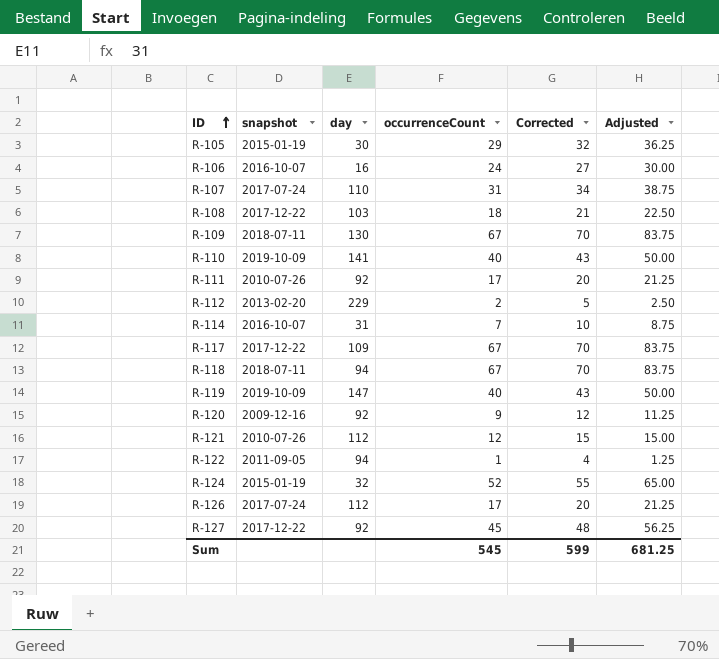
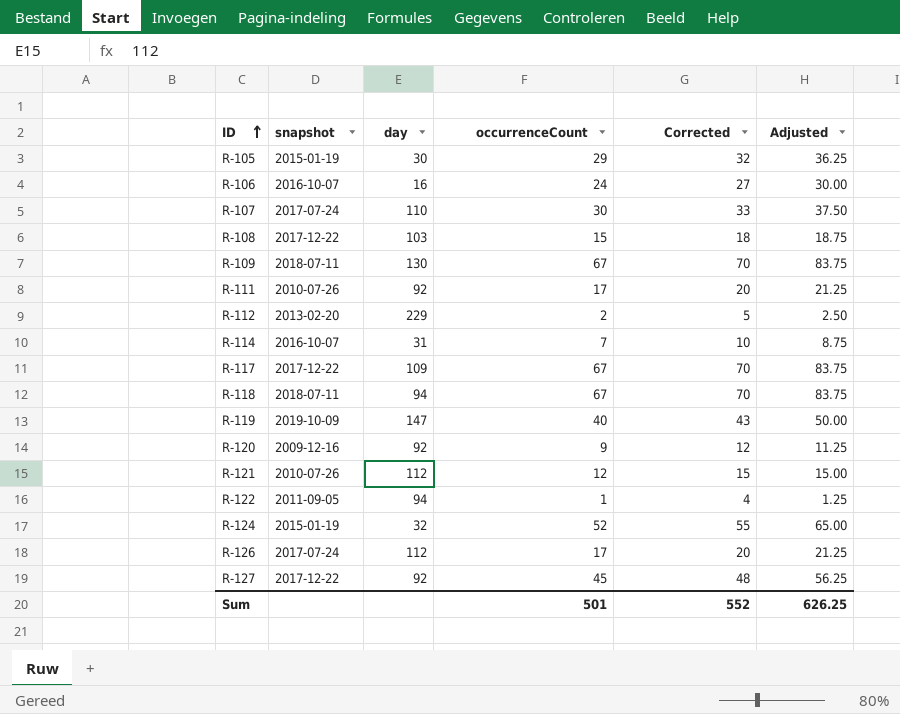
row R-110: 2019-10-09 | 141 | 40 | 43 | 50.00 -> none
R-107 | occurrenceCount: 31 -> 30
R-107 | Corrected: 34 -> 33
R-107 | Adjusted: 38.75 -> 37.50
R-108 | occurrenceCount: 18 -> 15
R-108 | Corrected: 21 -> 18
R-108 | Adjusted: 22.50 -> 18.75
Sum | occurrenceCount: 545 -> 501
Sum | Corrected: 599 -> 552
Sum | Adjusted: 681.25 -> 626.25

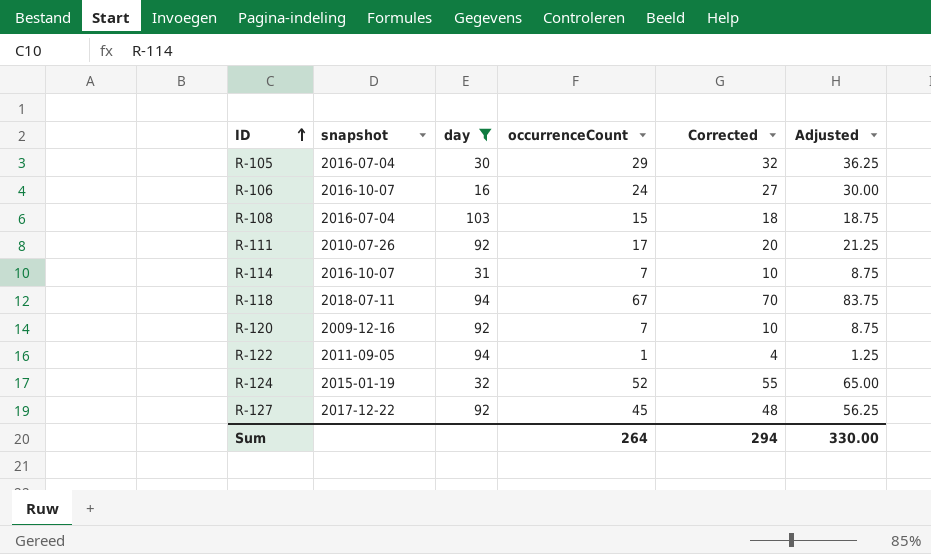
filter: none -> day <= 103
R-105 | snapshot: 2015-01-19 -> 2016-07-04
R-108 | snapshot: 2017-12-22 -> 2016-07-04
R-120 | occurrenceCount: 9 -> 7
R-120 | Corrected: 12 -> 10
R-120 | Adjusted: 11.25 -> 8.75
Sum | occurrenceCount: 501 -> 264
Sum | Corrected: 552 -> 294
Sum | Adjusted: 626.25 -> 330.00

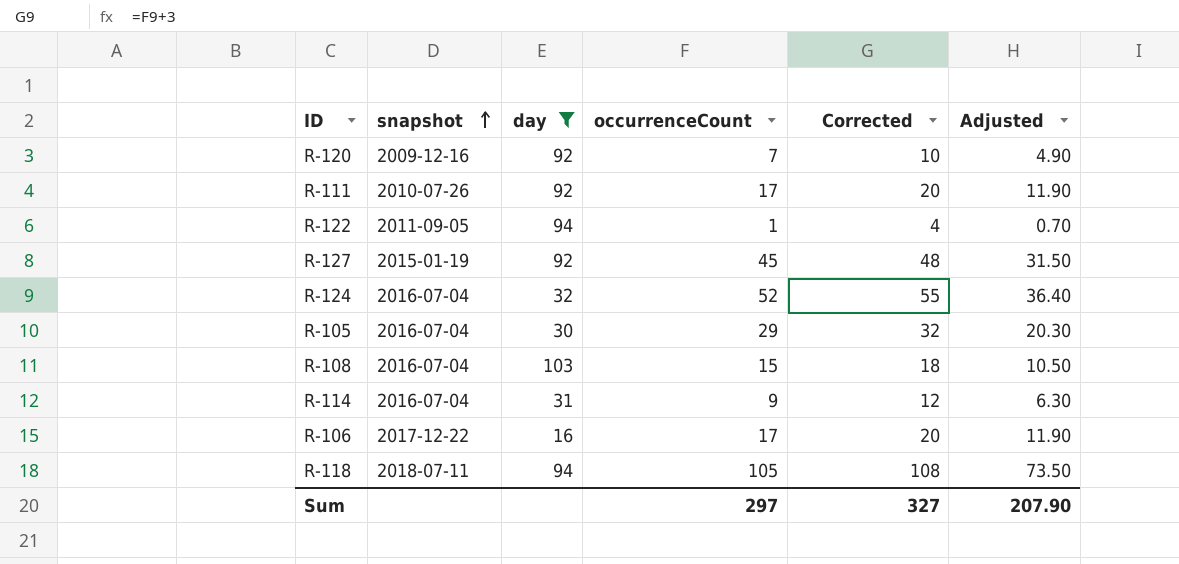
row order: ID ascending -> snapshot ascending
column Adjusted | formula: [occurrenceCount] * 1.25 -> [occurrenceCount] * 0.7
R-127 | snapshot: 2017-12-22 -> 2015-01-19
R-124 | snapshot: 2015-01-19 -> 2016-07-04
R-114 | snapshot: 2016-10-07 -> 2016-07-04
R-114 | occurrenceCount: 7 -> 9
R-114 | Corrected: 10 -> 12
R-106 | snapshot: 2016-10-07 -> 2017-12-22
R-106 | occurrenceCount: 24 -> 17
R-106 | Corrected: 27 -> 20
R-118 | occurrenceCount: 67 -> 105
R-118 | Corrected: 70 -> 108
Sum | occurrenceCount: 264 -> 297
Sum | Corrected: 294 -> 327
Sum | Adjusted: 330.00 -> 207.90

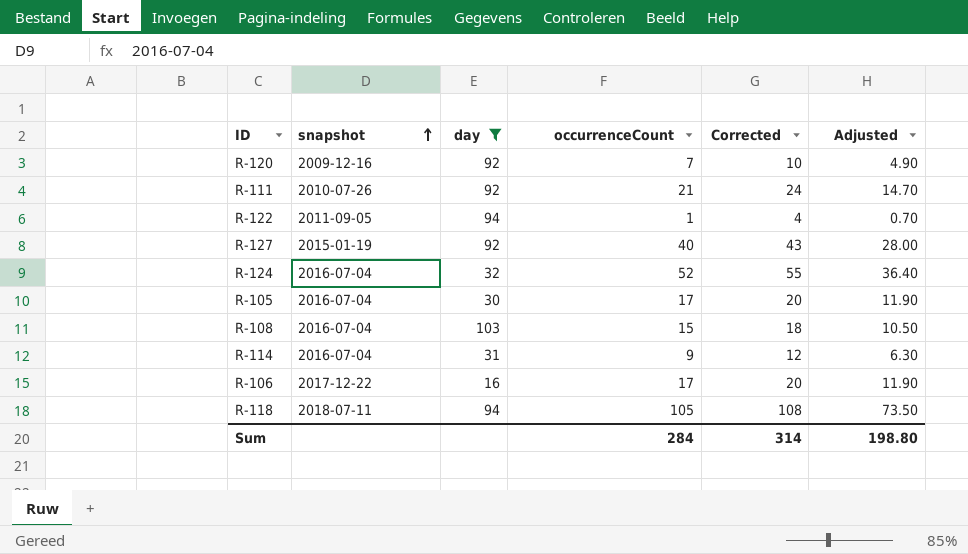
R-111 | occurrenceCount: 17 -> 21
R-111 | Corrected: 20 -> 24
R-111 | Adjusted: 11.90 -> 14.70
R-127 | occurrenceCount: 45 -> 40
R-127 | Corrected: 48 -> 43
R-127 | Adjusted: 31.50 -> 28.00
R-105 | occurrenceCount: 29 -> 17
R-105 | Corrected: 32 -> 20
R-105 | Adjusted: 20.30 -> 11.90
Sum | occurrenceCount: 297 -> 284
Sum | Corrected: 327 -> 314
Sum | Adjusted: 207.90 -> 198.80

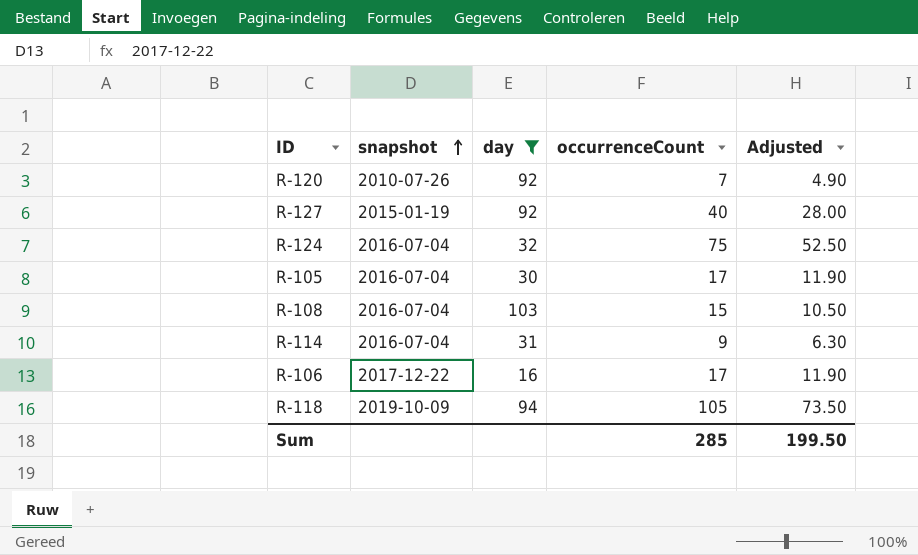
column Corrected | formula: [occurrenceCount] + 3 -> none
row R-111: 2010-07-26 | 92 | 21 | 24 | 14.70 -> none
row R-122: 2011-09-05 | 94 | 1 | 4 | 0.70 -> none
R-120 | snapshot: 2009-12-16 -> 2010-07-26
R-124 | occurrenceCount: 52 -> 75
R-124 | Adjusted: 36.40 -> 52.50
R-118 | snapshot: 2018-07-11 -> 2019-10-09
Sum | occurrenceCount: 284 -> 285
Sum | Adjusted: 198.80 -> 199.50

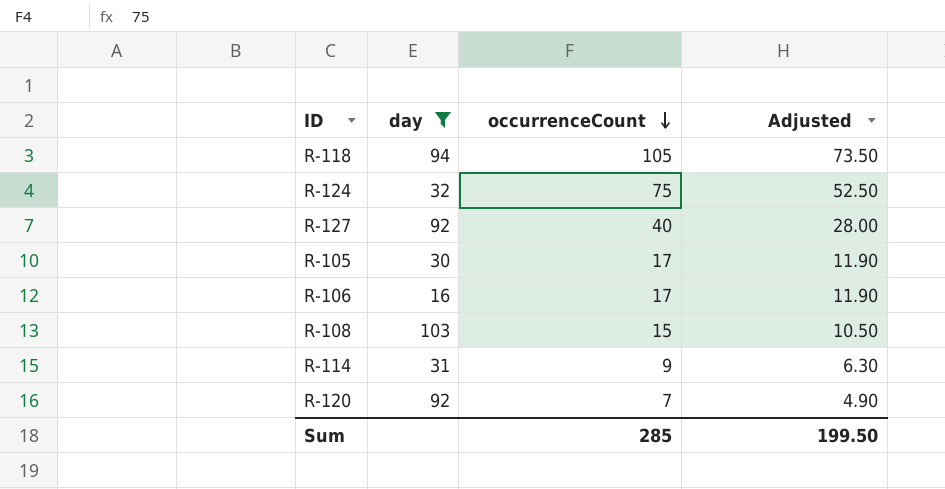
row order: snapshot ascending -> occurrenceCount descending
column snapshot | position: 2 -> none

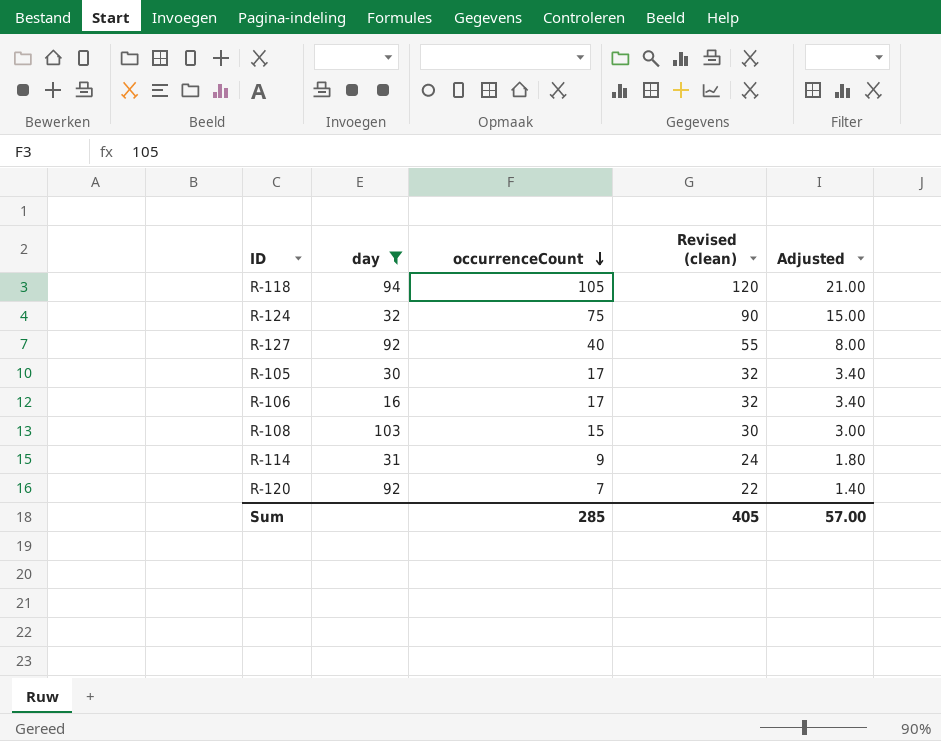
column Revised (clean) | formula: none -> [occurrenceCount] + 15
column Adjusted | formula: [occurrenceCount] * 0.7 -> [occurrenceCount] * 0.2
Sum | Adjusted: 199.50 -> 57.00

